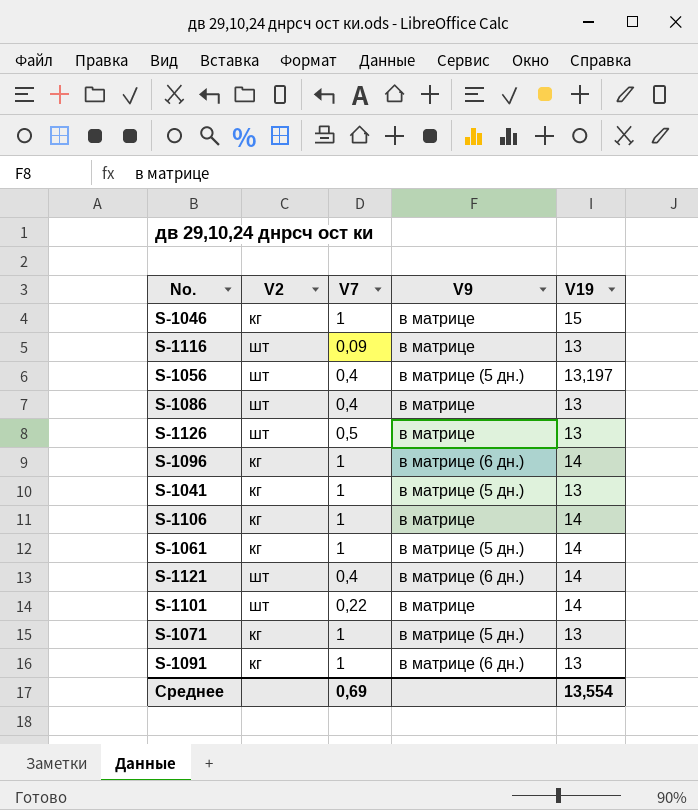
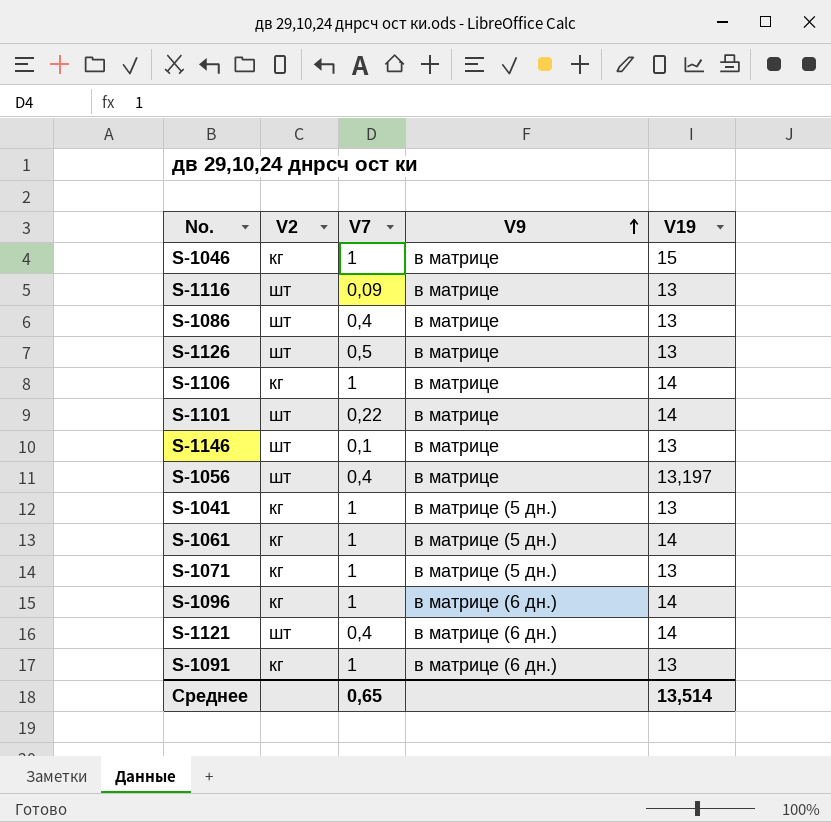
row order: none -> V9 ascending
row S-1146: none -> шт | 0,1 | в матрице | 13
S-1056 | V9: в матрице (5 дн.) -> в матрице
Среднее | V7: 0,69 -> 0,65
Среднее | V19: 13,554 -> 13,514

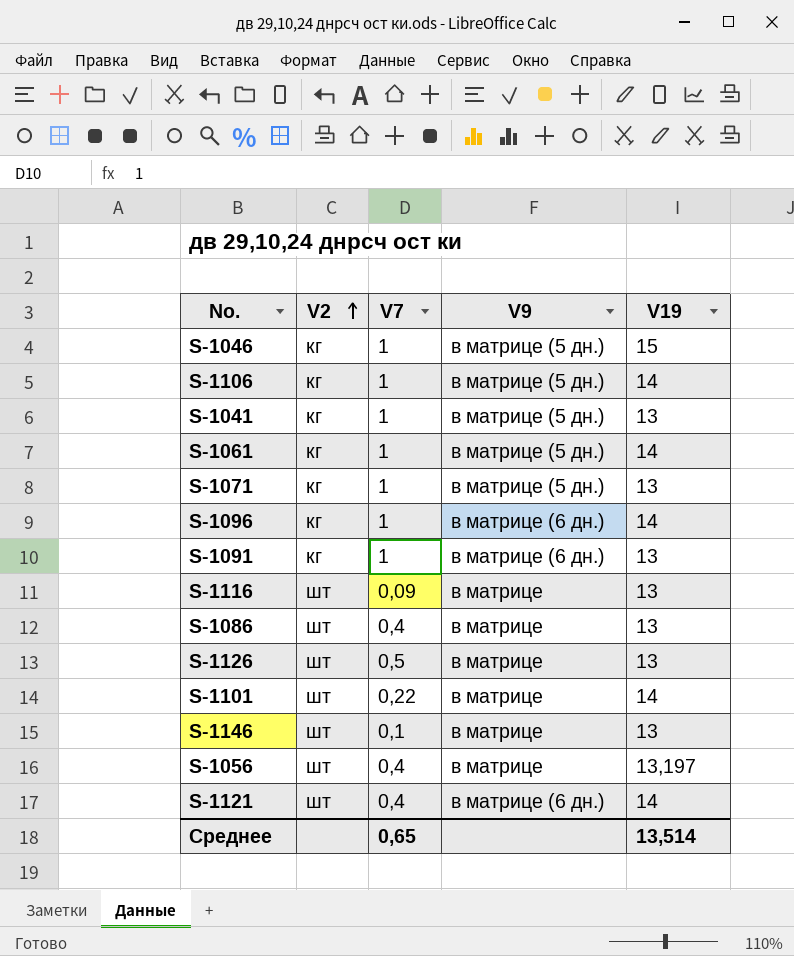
row order: V9 ascending -> V2 ascending
S-1046 | V9: в матрице -> в матрице (5 дн.)
S-1106 | V9: в матрице -> в матрице (5 дн.)

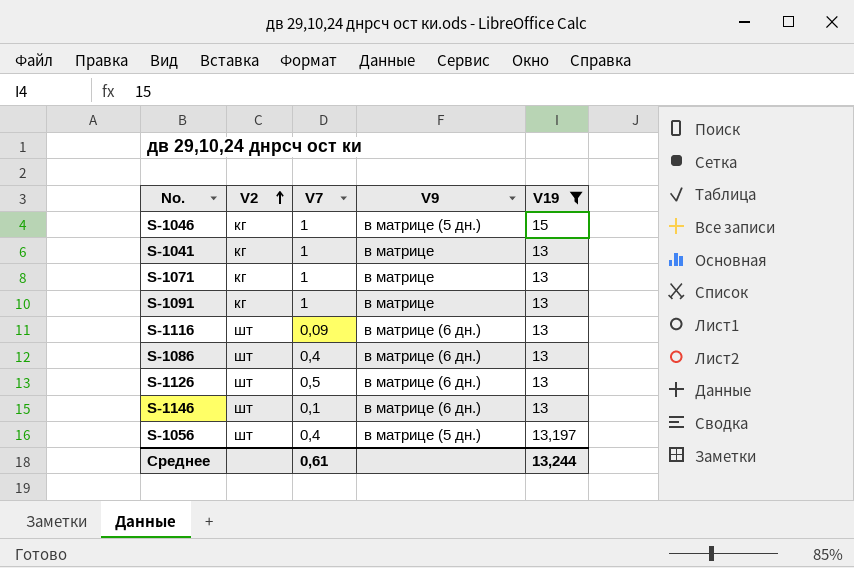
filter: none -> V19 != 14
S-1041 | V9: в матрице (5 дн.) -> в матрице
S-1071 | V9: в матрице (5 дн.) -> в матрице
S-1091 | V9: в матрице (6 дн.) -> в матрице
S-1116 | V9: в матрице -> в матрице (6 дн.)
S-1086 | V9: в матрице -> в матрице (6 дн.)
S-1126 | V9: в матрице -> в матрице (6 дн.)
S-1146 | V9: в матрице -> в матрице (6 дн.)
S-1056 | V9: в матрице -> в матрице (5 дн.)
Среднее | V7: 0,65 -> 0,61
Среднее | V19: 13,514 -> 13,244

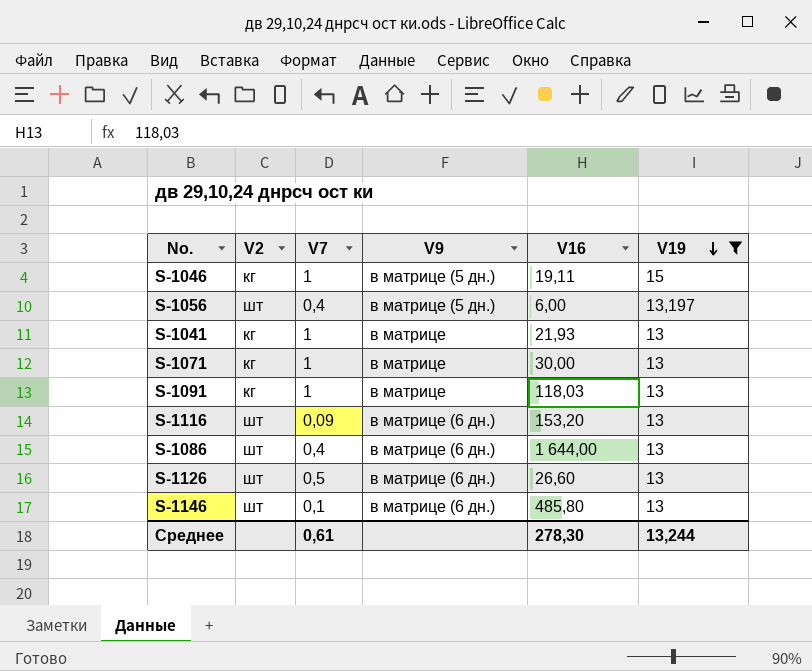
row order: V2 ascending -> V19 descending
column V16 | position: none -> 5

